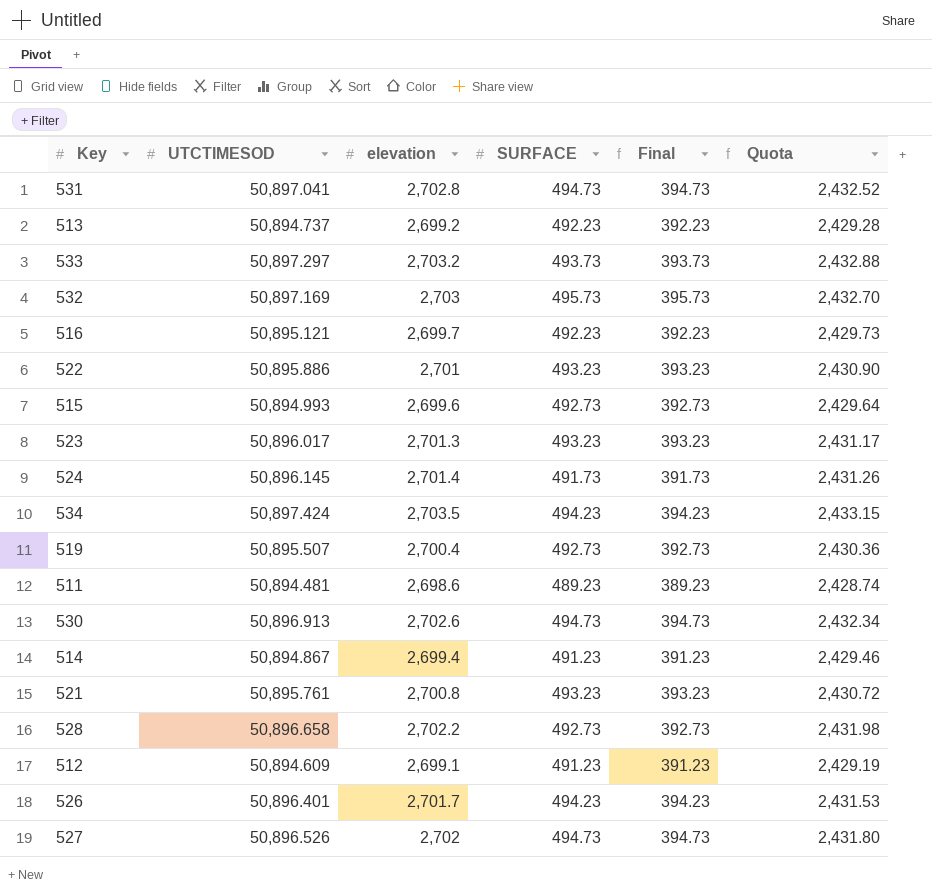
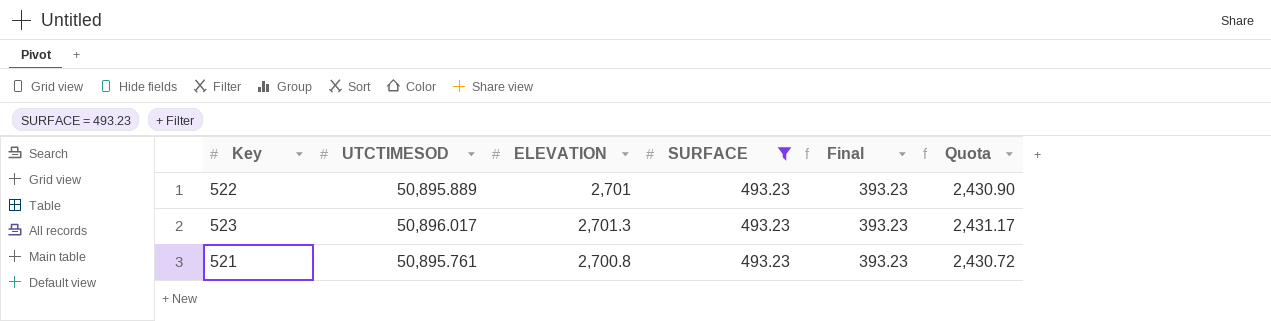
filter: none -> SURFACE = 493.23
column name: elevation -> ELEVATION
522 | UTCTIMESOD: 50,895.886 -> 50,895.889

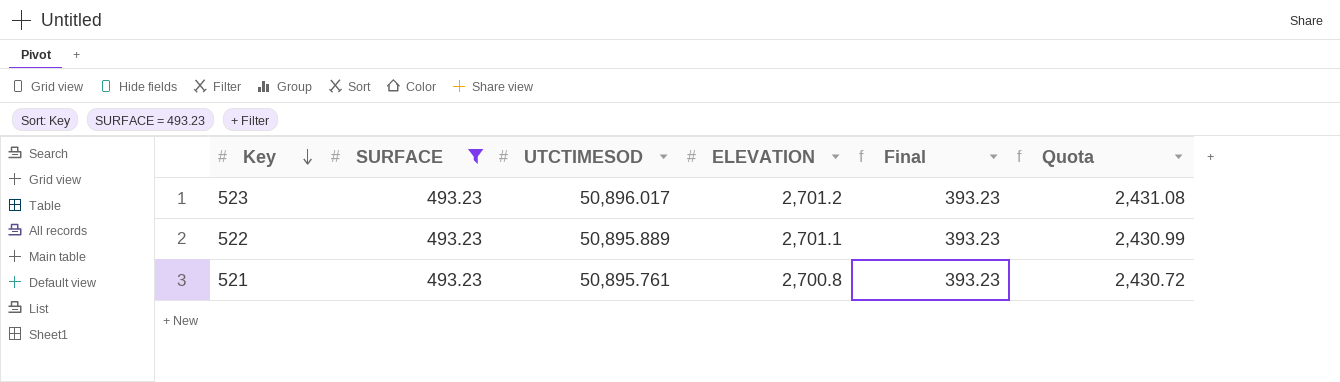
row order: none -> Key descending
column SURFACE | position: 4 -> 2
523 | ELEVATION: 2,701.3 -> 2,701.2
523 | Quota: 2,431.17 -> 2,431.08
522 | ELEVATION: 2,701 -> 2,701.1
522 | Quota: 2,430.90 -> 2,430.99

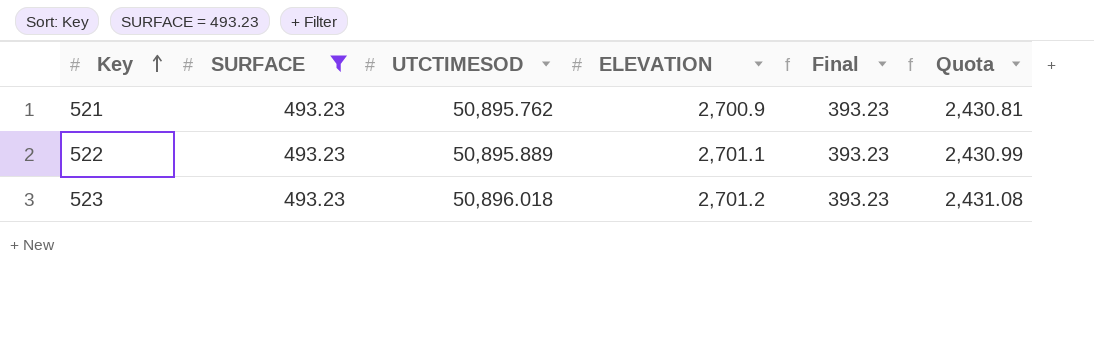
row order: Key descending -> Key ascending
521 | UTCTIMESOD: 50,895.761 -> 50,895.762
521 | ELEVATION: 2,700.8 -> 2,700.9
521 | Quota: 2,430.72 -> 2,430.81
523 | UTCTIMESOD: 50,896.017 -> 50,896.018

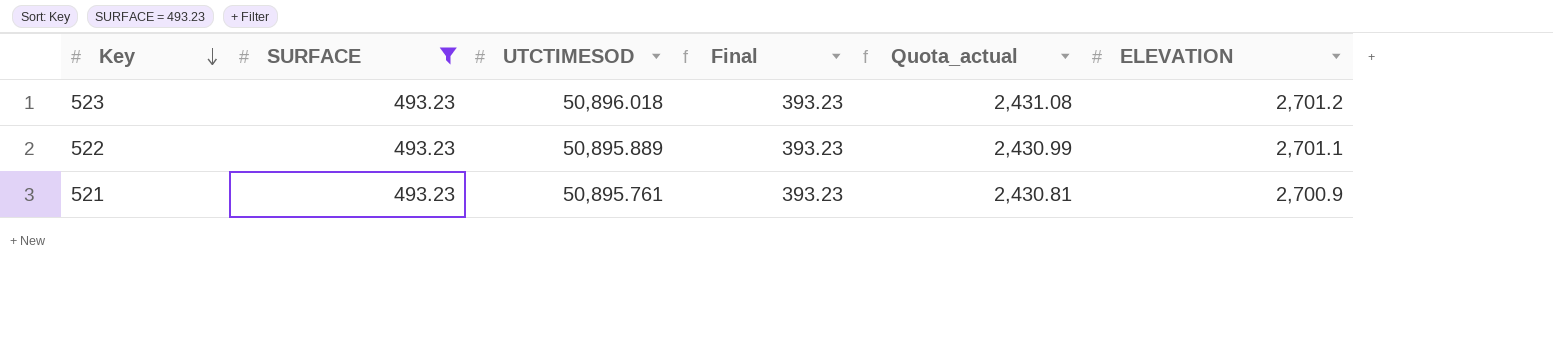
row order: Key ascending -> Key descending
column name: Quota -> Quota_actual
column ELEVATION | position: 4 -> 6
521 | UTCTIMESOD: 50,895.762 -> 50,895.761

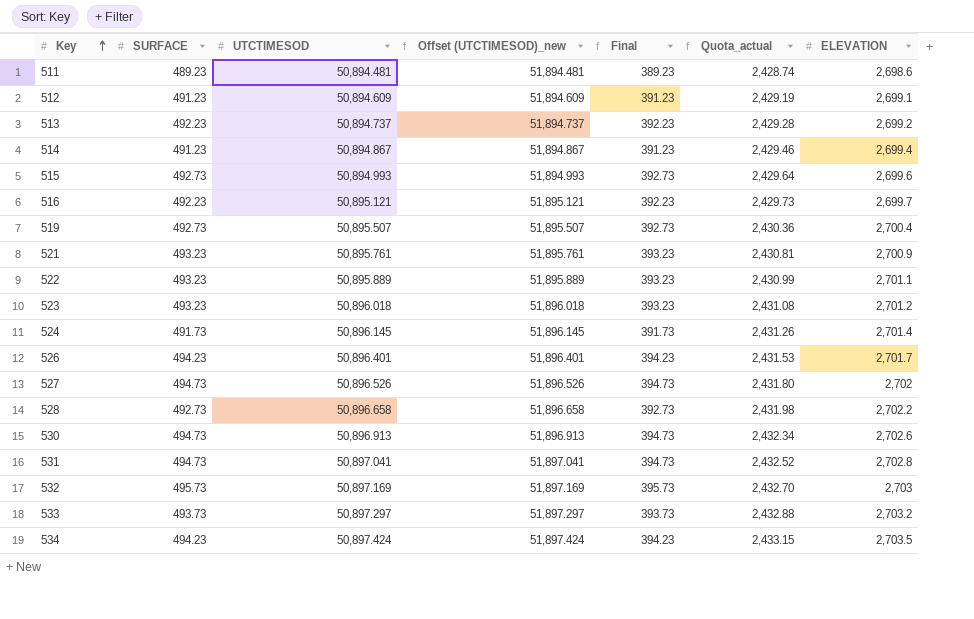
filter: SURFACE = 493.23 -> none
row order: Key descending -> Key ascending
column Offset (UTCTIMESOD)_new | formula: none -> [UTCTIMESOD] + 1000

